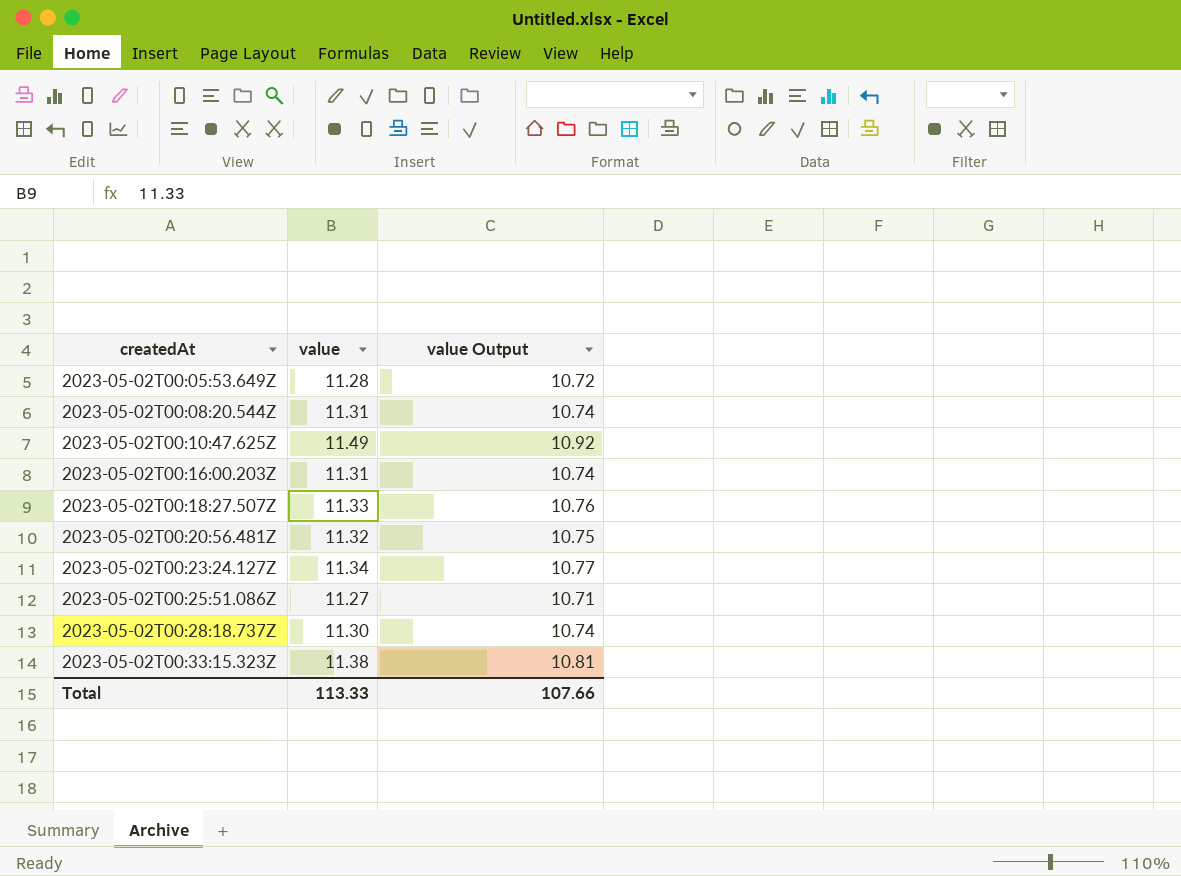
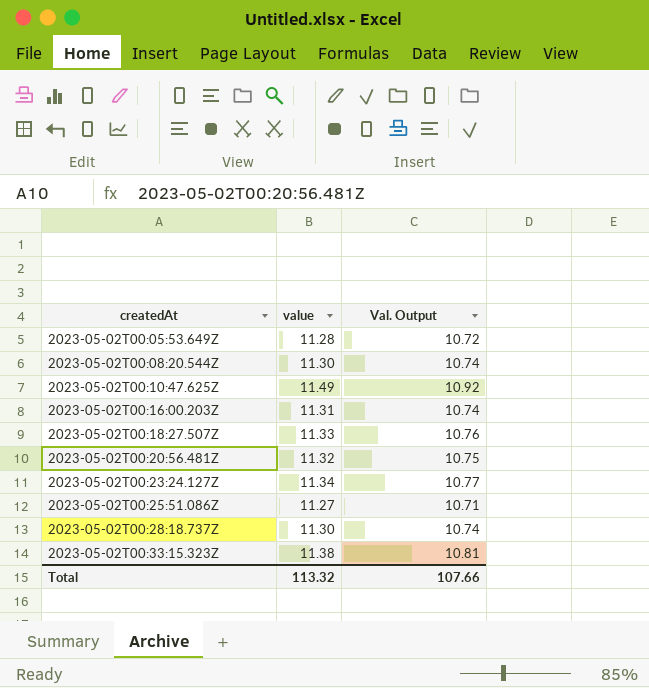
column name: value Output -> Val. Output
2023-05-02T00:08:20.544Z | value: 11.31 -> 11.30
Total | value: 113.33 -> 113.32

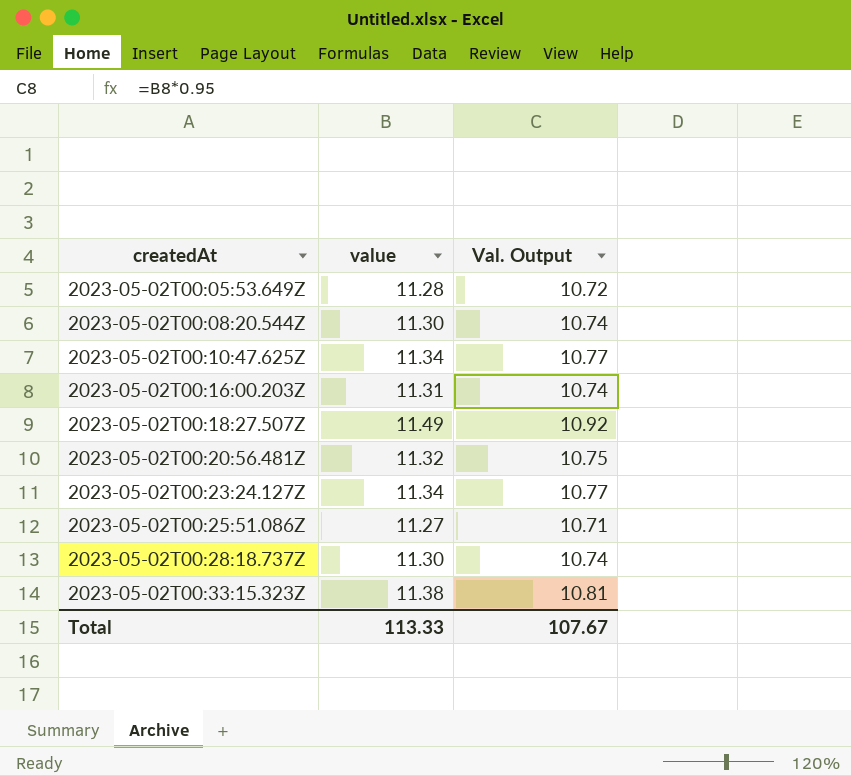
2023-05-02T00:10:47.625Z | value: 11.49 -> 11.34
2023-05-02T00:10:47.625Z | Val. Output: 10.92 -> 10.77
2023-05-02T00:18:27.507Z | value: 11.33 -> 11.49
2023-05-02T00:18:27.507Z | Val. Output: 10.76 -> 10.92
Total | value: 113.32 -> 113.33
Total | Val. Output: 107.66 -> 107.67

